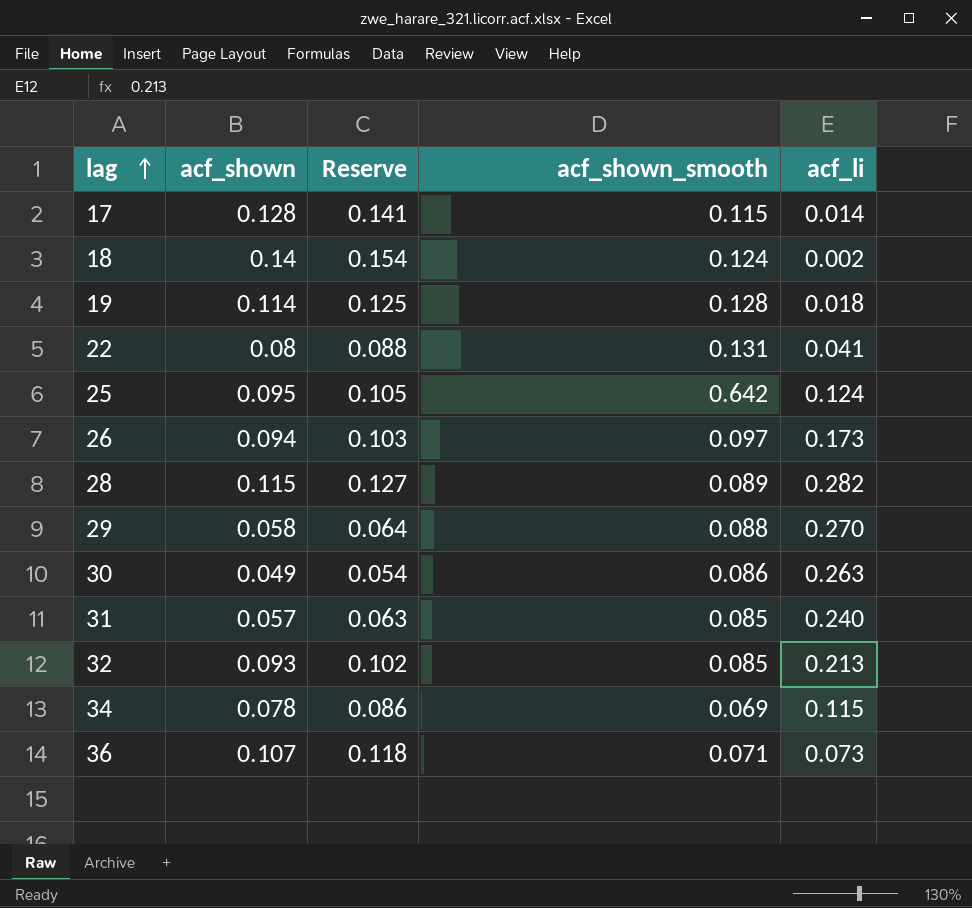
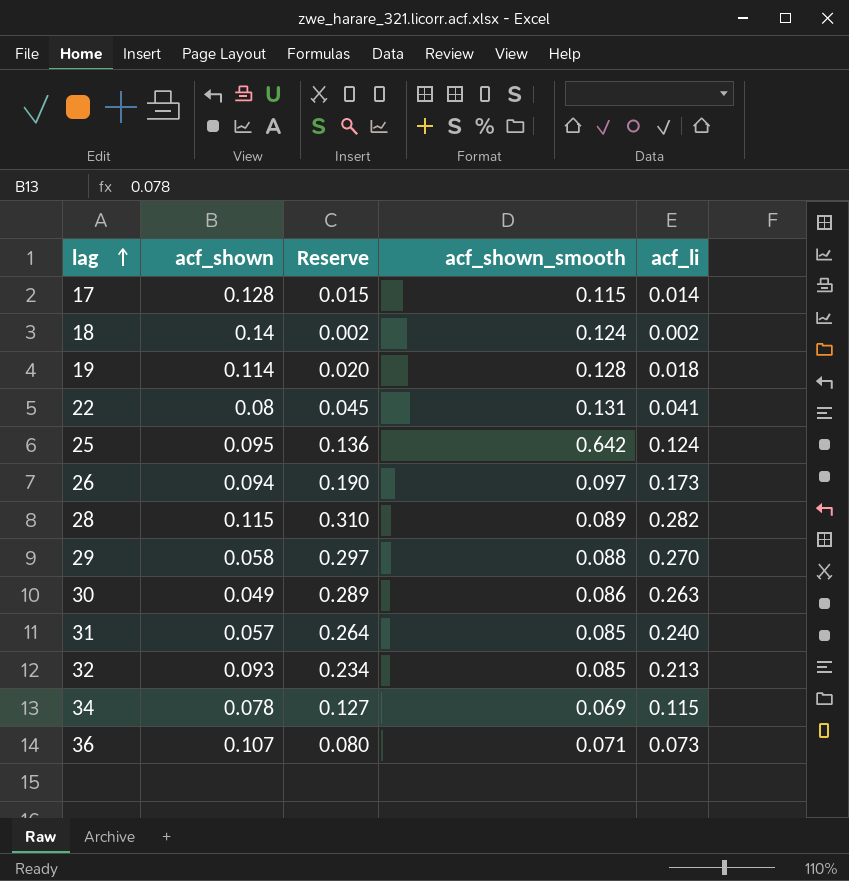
column Reserve | formula: [acf_shown] * 1.1 -> [acf_li] * 1.1

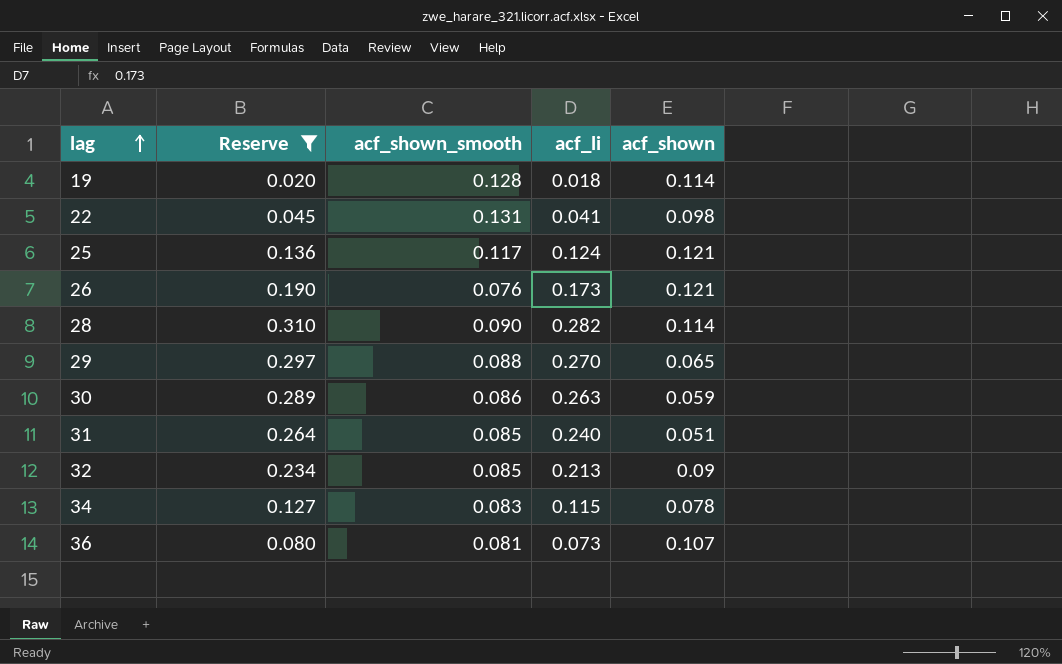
filter: none -> Reserve >= 0.020
column acf_shown | position: 2 -> 5
22 | acf_shown: 0.08 -> 0.098
25 | acf_shown_smooth: 0.642 -> 0.117
25 | acf_shown: 0.095 -> 0.121
26 | acf_shown_smooth: 0.097 -> 0.076
26 | acf_shown: 0.094 -> 0.121
28 | acf_shown_smooth: 0.089 -> 0.090
28 | acf_shown: 0.115 -> 0.114
29 | acf_shown: 0.058 -> 0.065
30 | acf_shown: 0.049 -> 0.059
31 | acf_shown: 0.057 -> 0.051
32 | acf_shown: 0.093 -> 0.09
34 | acf_shown_smooth: 0.069 -> 0.083
36 | acf_shown_smooth: 0.071 -> 0.081

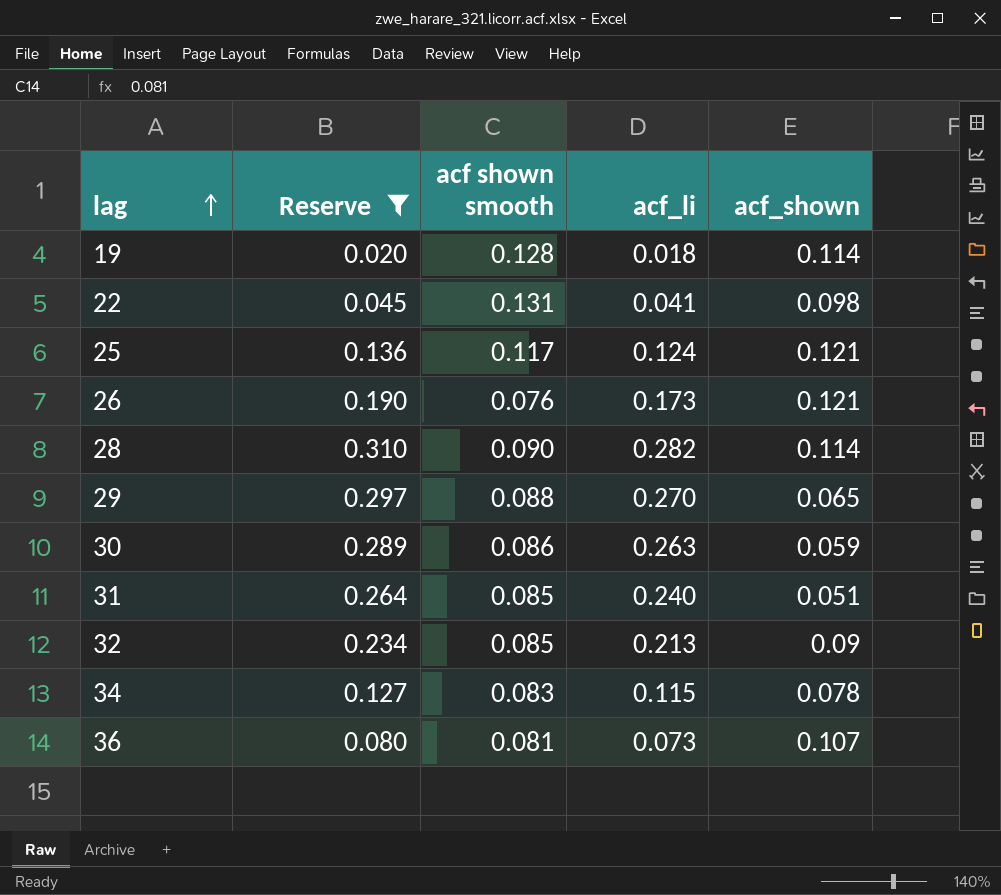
column name: acf_shown_smooth -> acf shown smooth

